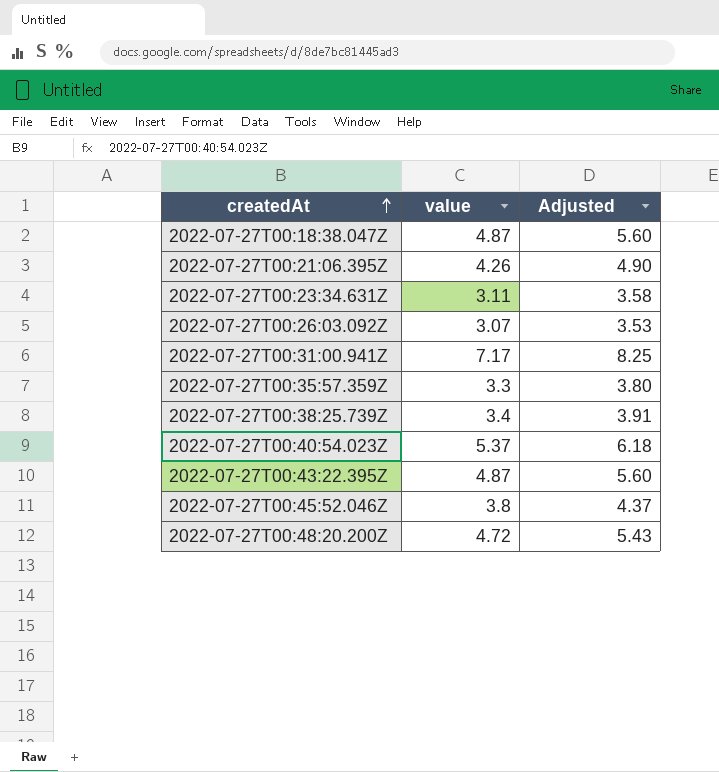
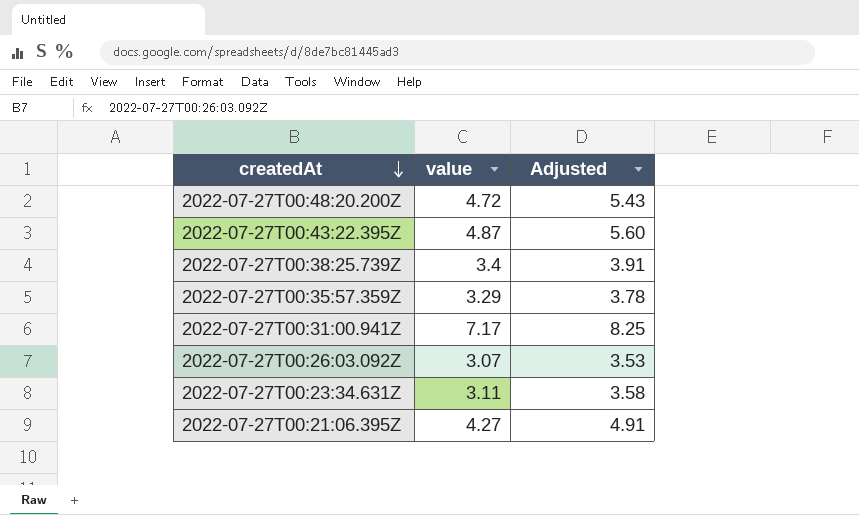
row order: createdAt ascending -> createdAt descending
row 2022-07-27T00:18:38.047Z: 4.87 | 5.60 -> none
row 2022-07-27T00:40:54.023Z: 5.37 | 6.18 -> none
row 2022-07-27T00:45:52.046Z: 3.8 | 4.37 -> none
2022-07-27T00:35:57.359Z | value: 3.3 -> 3.29
2022-07-27T00:35:57.359Z | Adjusted: 3.80 -> 3.78
2022-07-27T00:21:06.395Z | value: 4.26 -> 4.27
2022-07-27T00:21:06.395Z | Adjusted: 4.90 -> 4.91

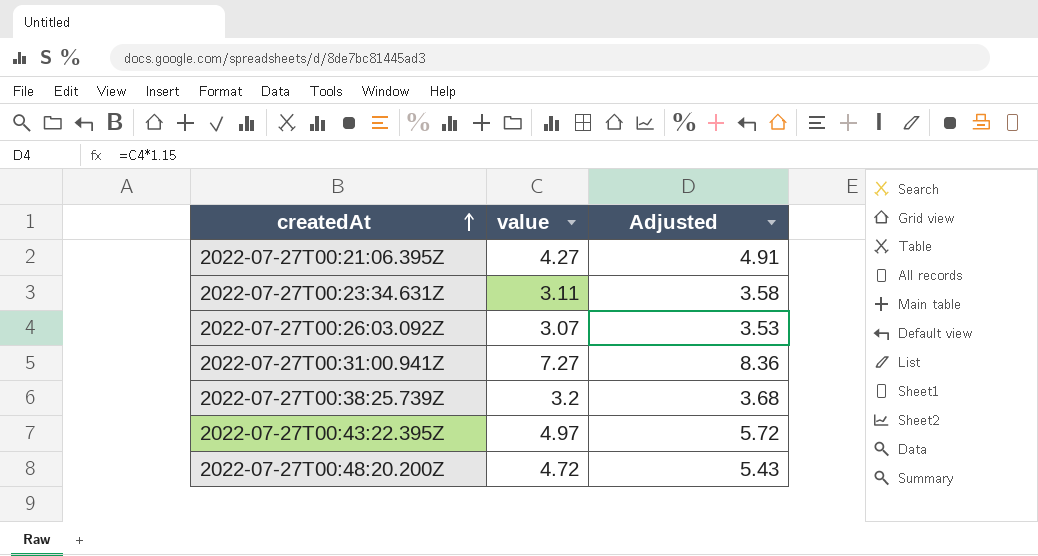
row order: createdAt descending -> createdAt ascending
row 2022-07-27T00:35:57.359Z: 3.29 | 3.78 -> none
2022-07-27T00:31:00.941Z | value: 7.17 -> 7.27
2022-07-27T00:31:00.941Z | Adjusted: 8.25 -> 8.36
2022-07-27T00:38:25.739Z | value: 3.4 -> 3.2
2022-07-27T00:38:25.739Z | Adjusted: 3.91 -> 3.68
2022-07-27T00:43:22.395Z | value: 4.87 -> 4.97
2022-07-27T00:43:22.395Z | Adjusted: 5.60 -> 5.72

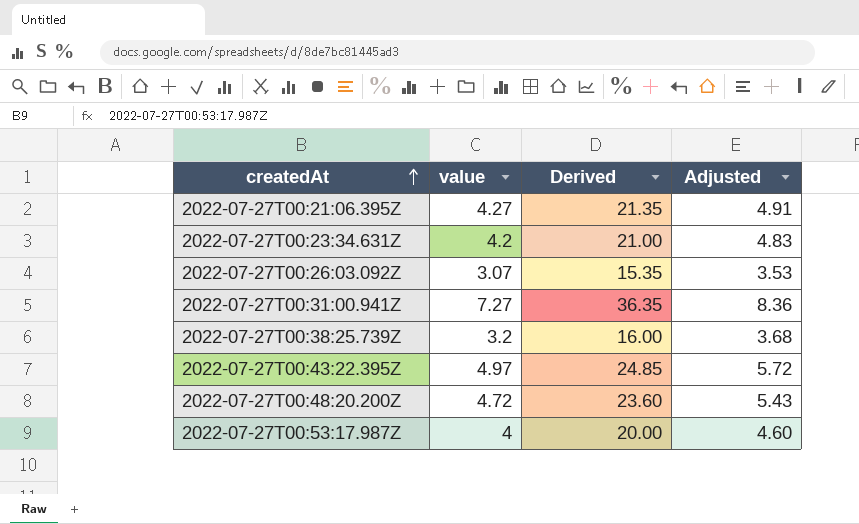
column Derived | formula: none -> [value] * 5
2022-07-27T00:23:34.631Z | value: 3.11 -> 4.2
2022-07-27T00:23:34.631Z | Adjusted: 3.58 -> 4.83
row 2022-07-27T00:53:17.987Z: none -> 4 | 20.00 | 4.60

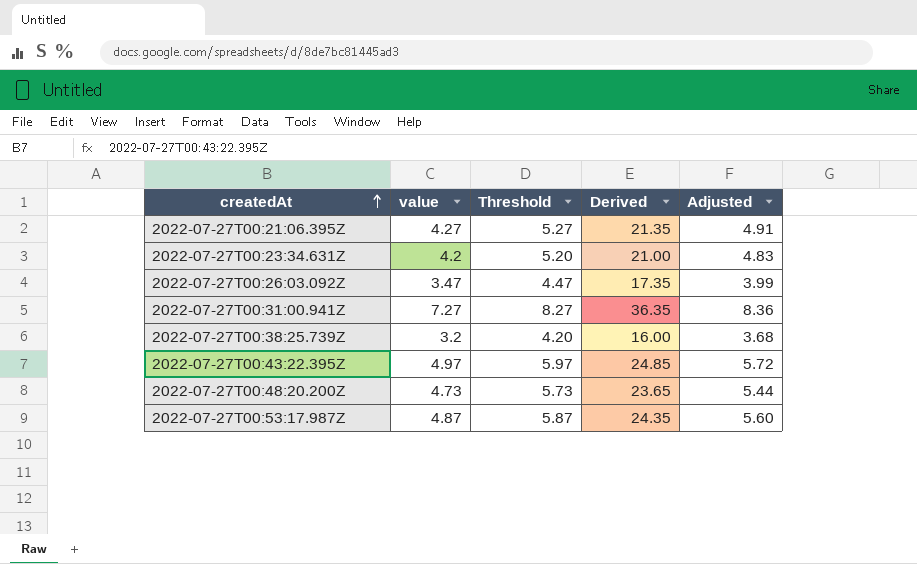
column Threshold | formula: none -> [value] + 1
2022-07-27T00:26:03.092Z | value: 3.07 -> 3.47
2022-07-27T00:26:03.092Z | Derived: 15.35 -> 17.35
2022-07-27T00:26:03.092Z | Adjusted: 3.53 -> 3.99
2022-07-27T00:48:20.200Z | value: 4.72 -> 4.73
2022-07-27T00:48:20.200Z | Derived: 23.60 -> 23.65
2022-07-27T00:48:20.200Z | Adjusted: 5.43 -> 5.44
2022-07-27T00:53:17.987Z | value: 4 -> 4.87
2022-07-27T00:53:17.987Z | Derived: 20.00 -> 24.35
2022-07-27T00:53:17.987Z | Adjusted: 4.60 -> 5.60

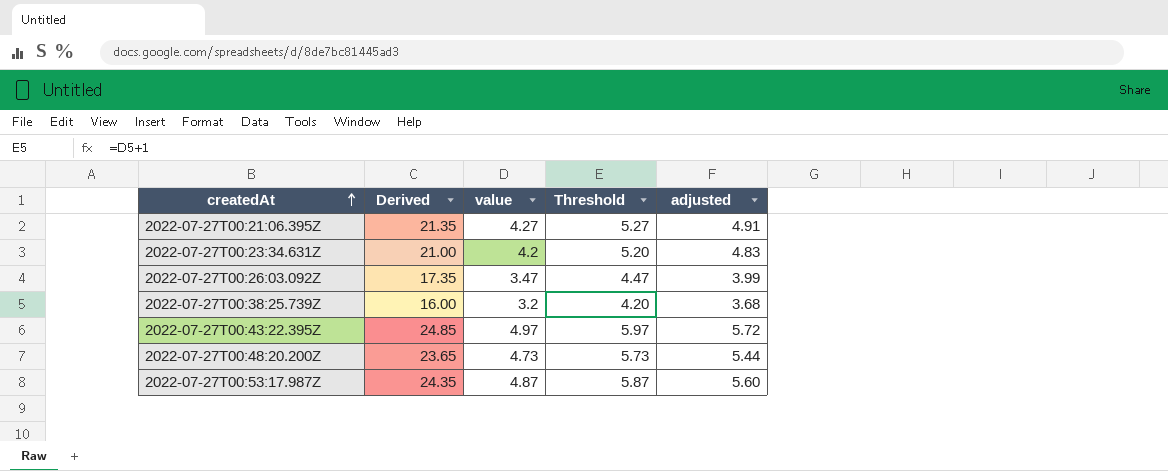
column Derived | position: 4 -> 2
column name: Adjusted -> adjusted
row 2022-07-27T00:31:00.941Z: 7.27 | 8.27 | 36.35 | 8.36 -> none

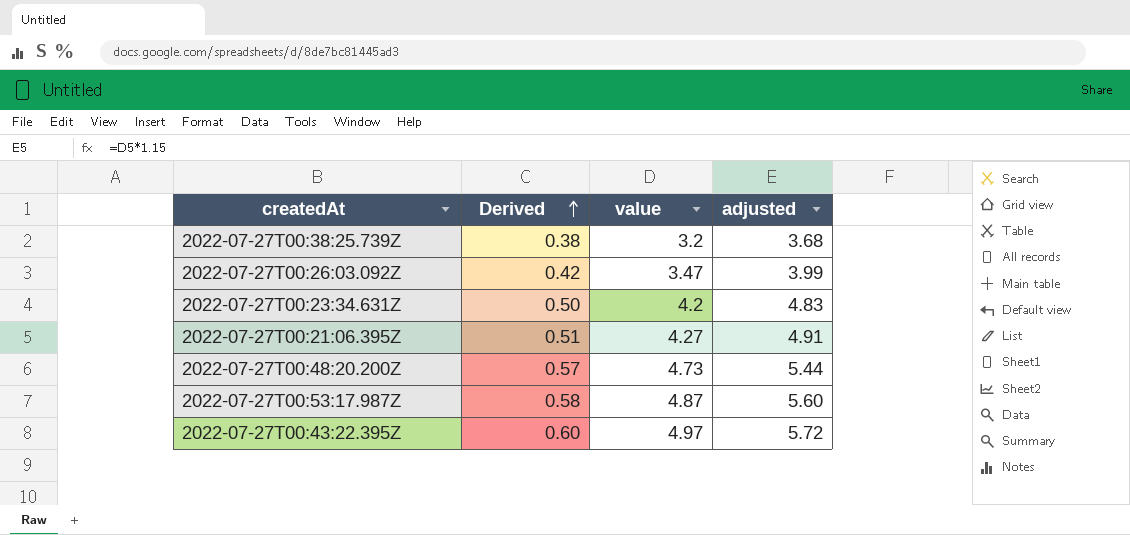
row order: createdAt ascending -> Derived ascending
column Threshold | formula: [value] + 1 -> none
column Derived | formula: [value] * 5 -> [value] * 0.12

